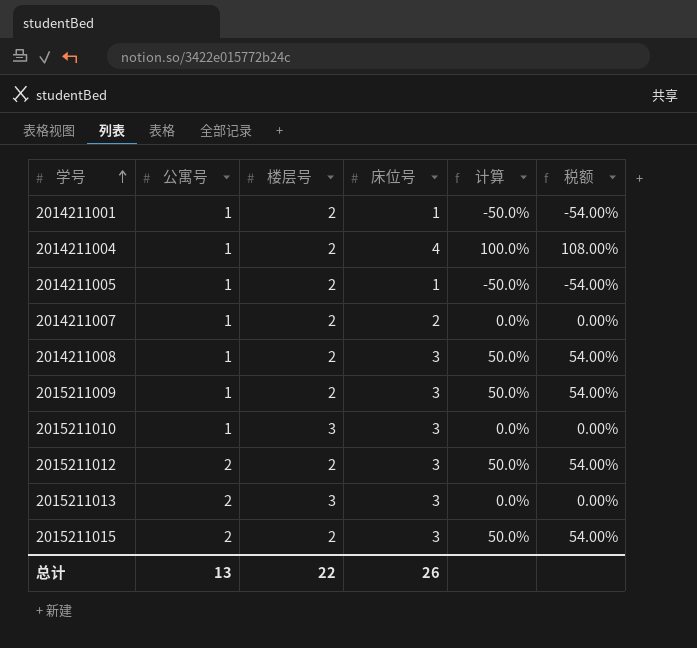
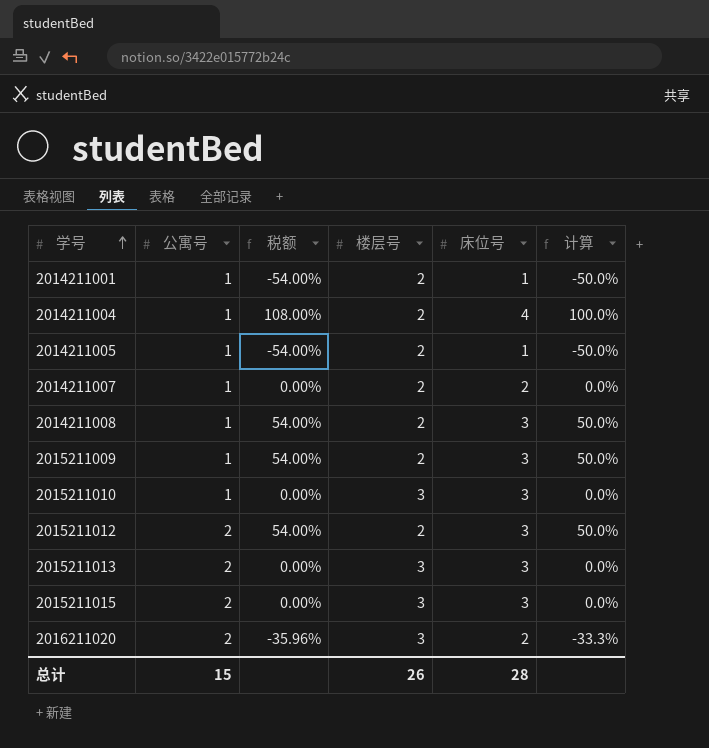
column 税额 | position: 6 -> 3
2015211015 | 税额: 54.00% -> 0.00%
2015211015 | 楼层号: 2 -> 3
2015211015 | 计算: 50.0% -> 0.0%
row 2016211020: none -> 2 | -35.96% | 3 | 2 | -33.3%
总计 | 公寓号: 13 -> 15
总计 | 楼层号: 22 -> 26
总计 | 床位号: 26 -> 28

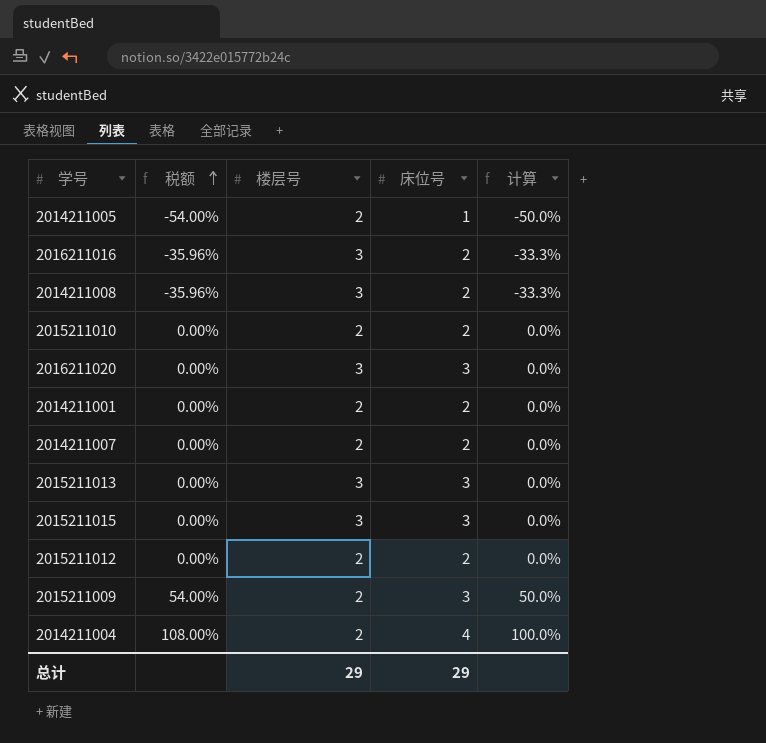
row order: 学号 ascending -> 税额 ascending
column 公寓号 | position: 2 -> none
row 2016211016: none -> -35.96% | 3 | 2 | -33.3%
2014211008 | 税额: 54.00% -> -35.96%
2014211008 | 楼层号: 2 -> 3
2014211008 | 床位号: 3 -> 2
2014211008 | 计算: 50.0% -> -33.3%
2015211010 | 楼层号: 3 -> 2
2015211010 | 床位号: 3 -> 2
2016211020 | 税额: -35.96% -> 0.00%
2016211020 | 床位号: 2 -> 3
2016211020 | 计算: -33.3% -> 0.0%
2014211001 | 税额: -54.00% -> 0.00%
2014211001 | 床位号: 1 -> 2
2014211001 | 计算: -50.0% -> 0.0%
2015211012 | 税额: 54.00% -> 0.00%
2015211012 | 床位号: 3 -> 2
2015211012 | 计算: 50.0% -> 0.0%
总计 | 楼层号: 26 -> 29
总计 | 床位号: 28 -> 29

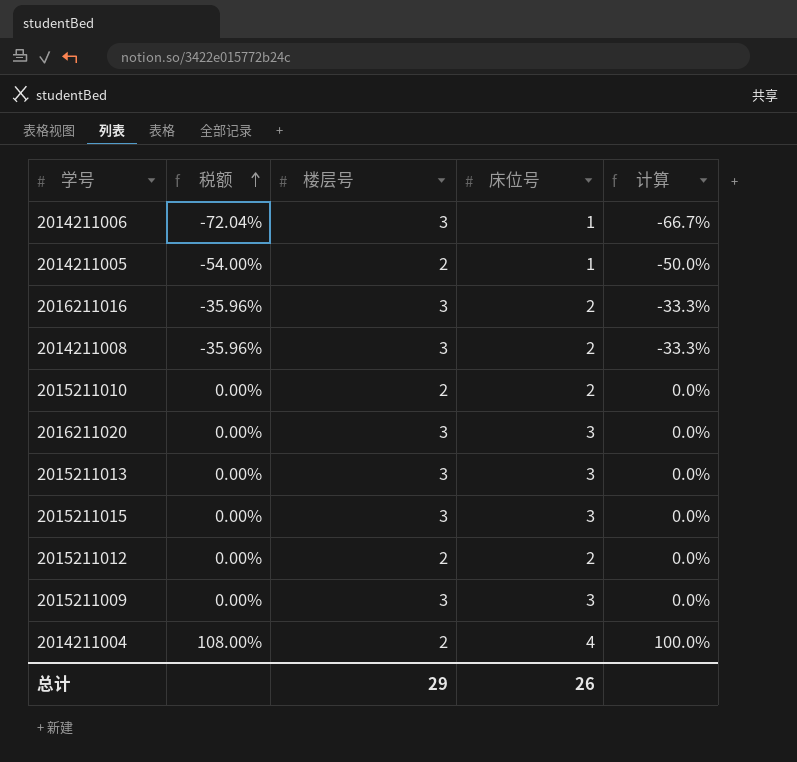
row 2014211001: 0.00% | 2 | 2 | 0.0% -> none
row 2014211007: 0.00% | 2 | 2 | 0.0% -> none
row 2014211006: none -> -72.04% | 3 | 1 | -66.7%
2015211009 | 税额: 54.00% -> 0.00%
2015211009 | 楼层号: 2 -> 3
2015211009 | 计算: 50.0% -> 0.0%
总计 | 床位号: 29 -> 26

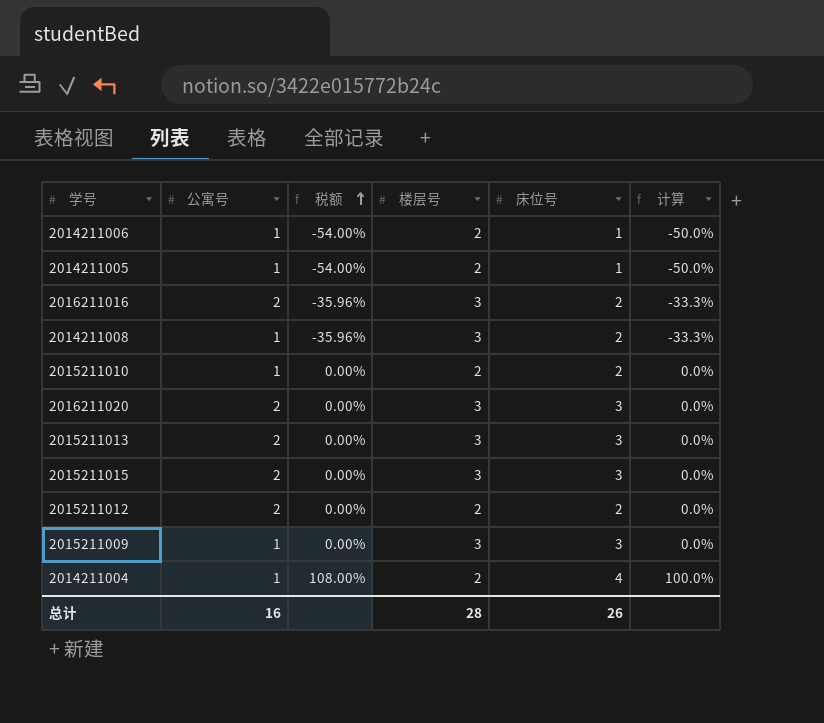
column 公寓号 | position: none -> 2
2014211006 | 税额: -72.04% -> -54.00%
2014211006 | 楼层号: 3 -> 2
2014211006 | 计算: -66.7% -> -50.0%
总计 | 楼层号: 29 -> 28

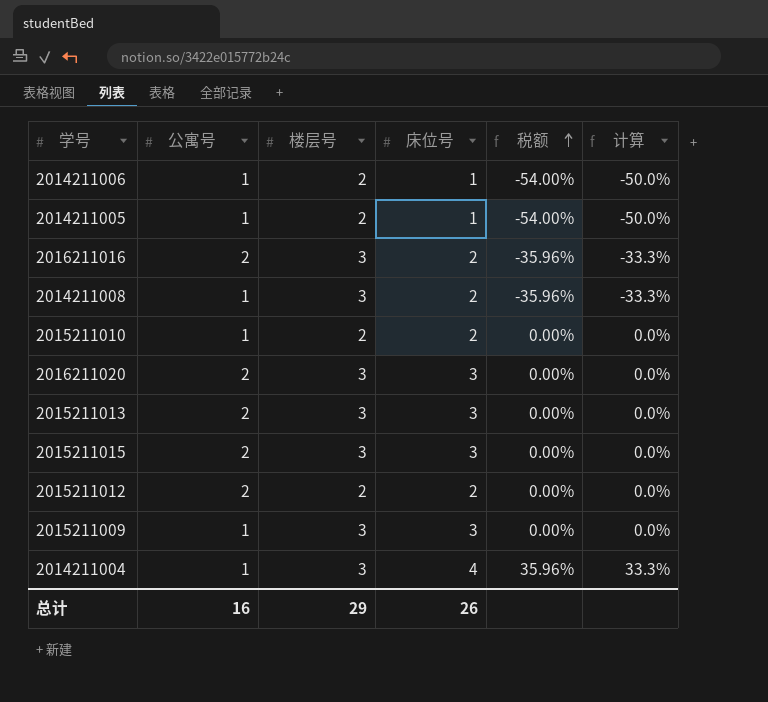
column 税额 | position: 3 -> 5
2014211004 | 楼层号: 2 -> 3
2014211004 | 税额: 108.00% -> 35.96%
2014211004 | 计算: 100.0% -> 33.3%
总计 | 楼层号: 28 -> 29

